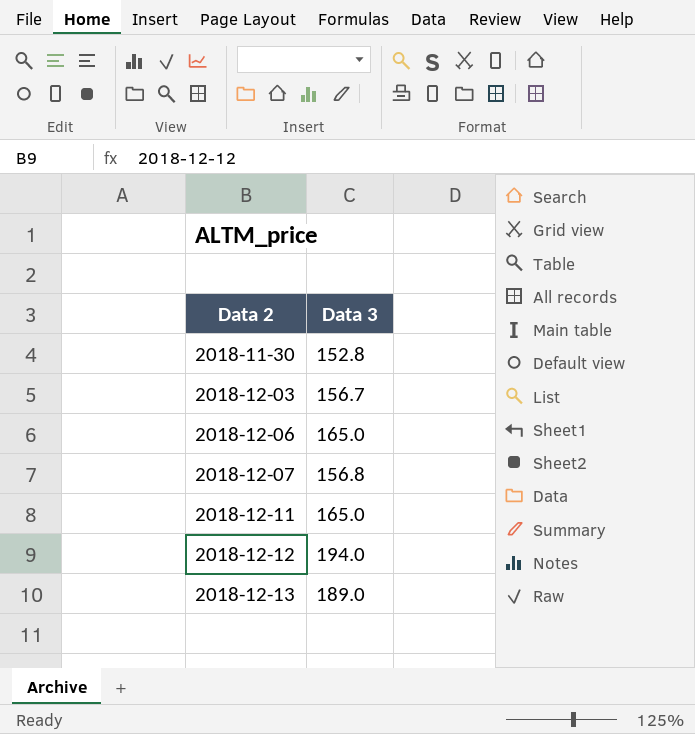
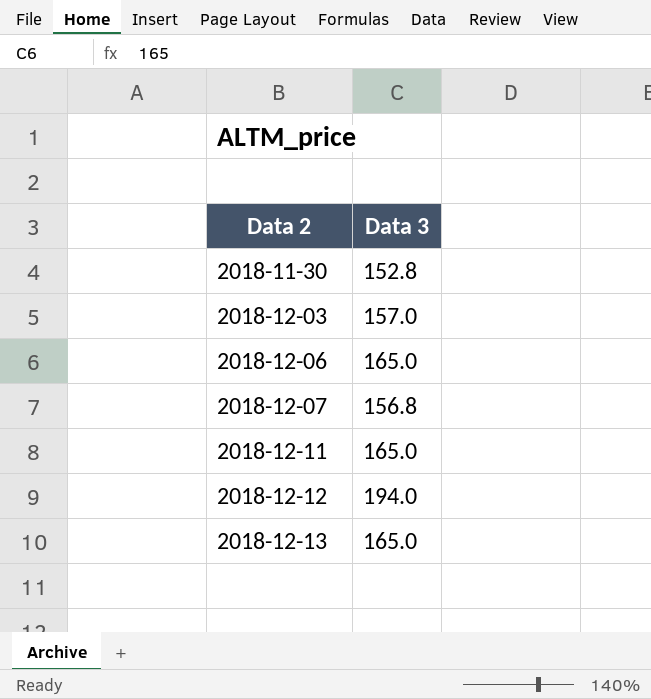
2018-12-03 | Data 3: 156.7 -> 157.0
2018-12-13 | Data 3: 189.0 -> 165.0

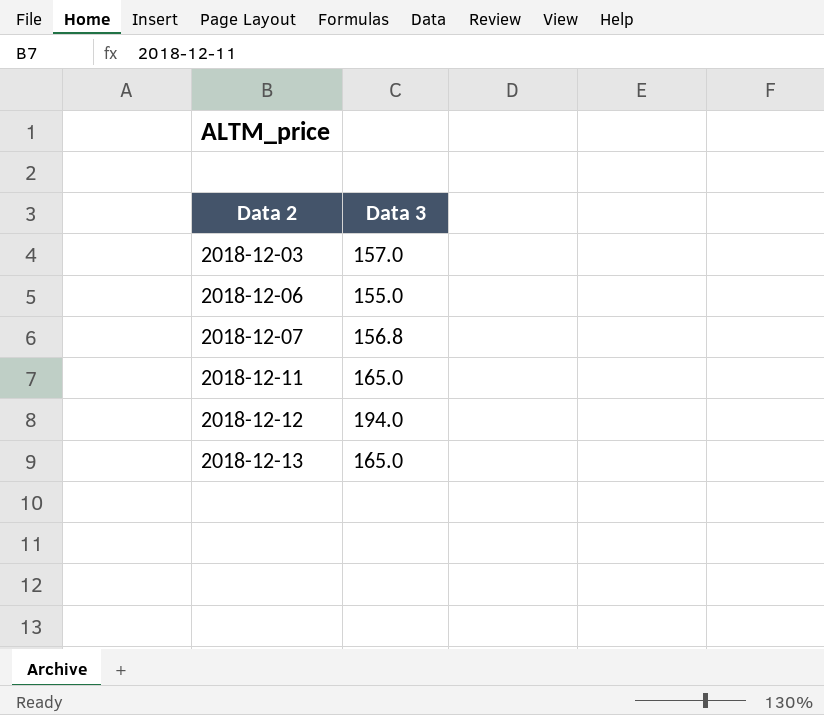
row 2018-11-30: 152.8 -> none
2018-12-06 | Data 3: 165.0 -> 155.0

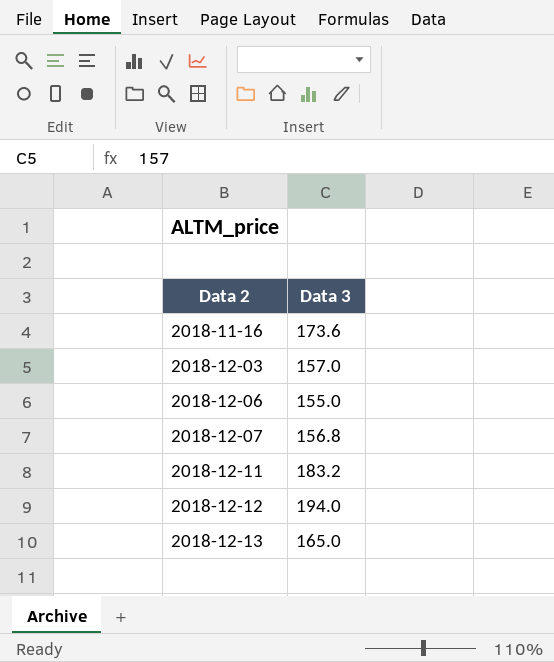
row 2018-11-16: none -> 173.6
2018-12-11 | Data 3: 165.0 -> 183.2

